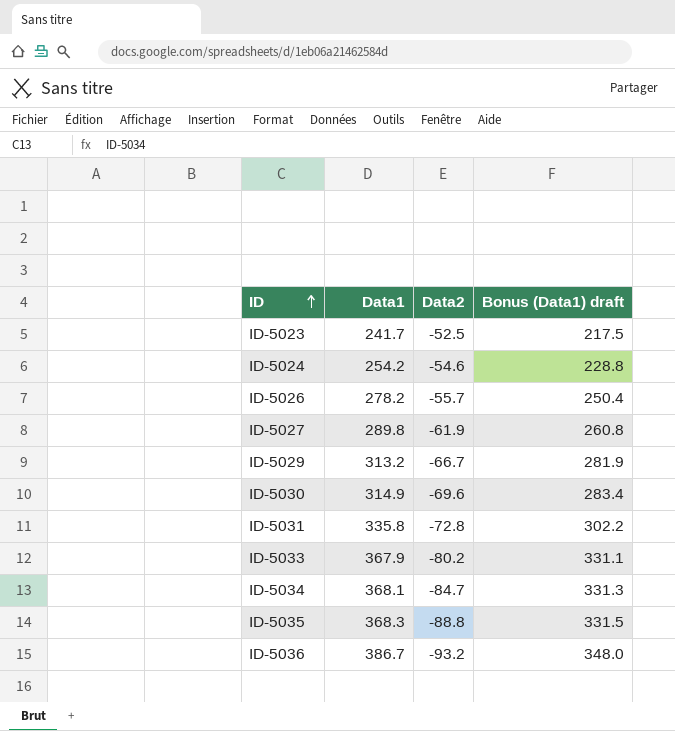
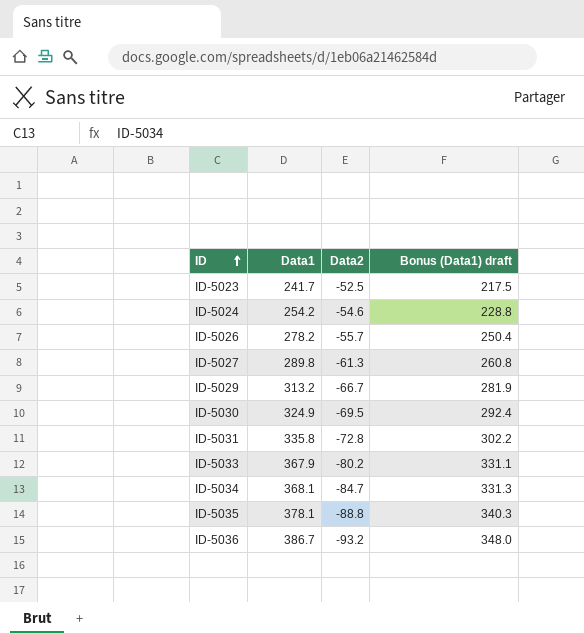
ID-5027 | Data2: -61.9 -> -61.3
ID-5030 | Data1: 314.9 -> 324.9
ID-5030 | Data2: -69.6 -> -69.5
ID-5030 | Bonus (Data1) draft: 283.4 -> 292.4
ID-5035 | Data1: 368.3 -> 378.1
ID-5035 | Bonus (Data1) draft: 331.5 -> 340.3

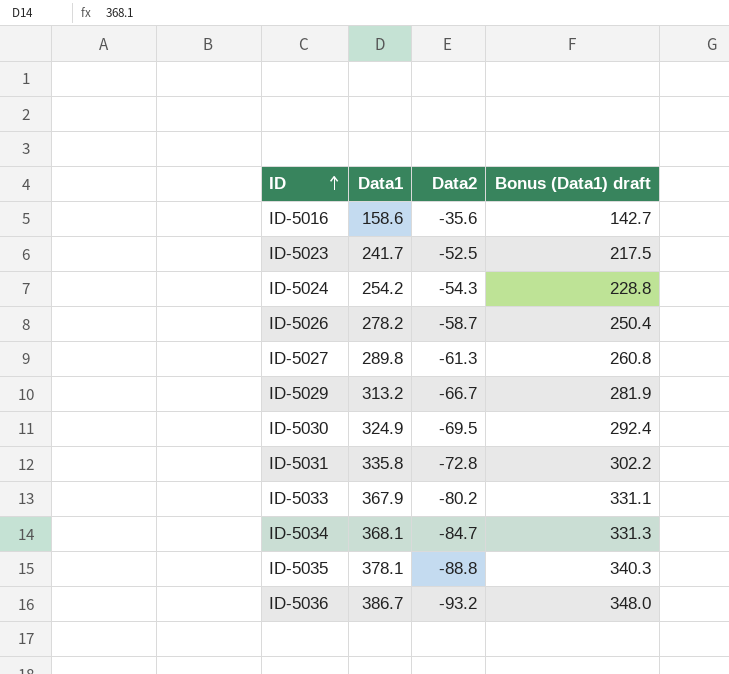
row ID-5016: none -> 158.6 | -35.6 | 142.7
ID-5024 | Data2: -54.6 -> -54.3
ID-5026 | Data2: -55.7 -> -58.7

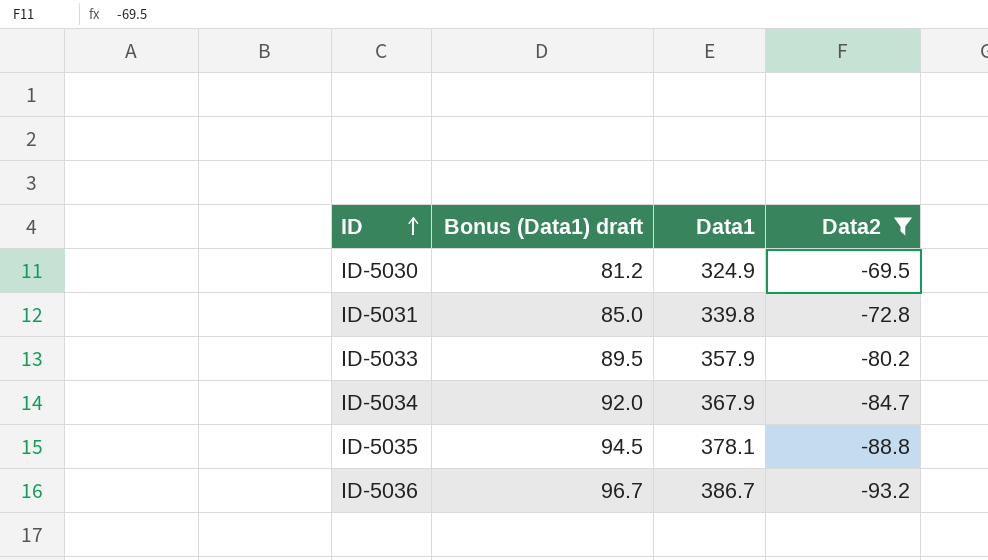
filter: none -> Data2 <= -69.5
column Bonus (Data1) draft | formula: [Data1] * 0.9 -> [Data1] * 0.25
column Bonus (Data1) draft | position: 4 -> 2
ID-5031 | Data1: 335.8 -> 339.8
ID-5033 | Data1: 367.9 -> 357.9
ID-5034 | Data1: 368.1 -> 367.9

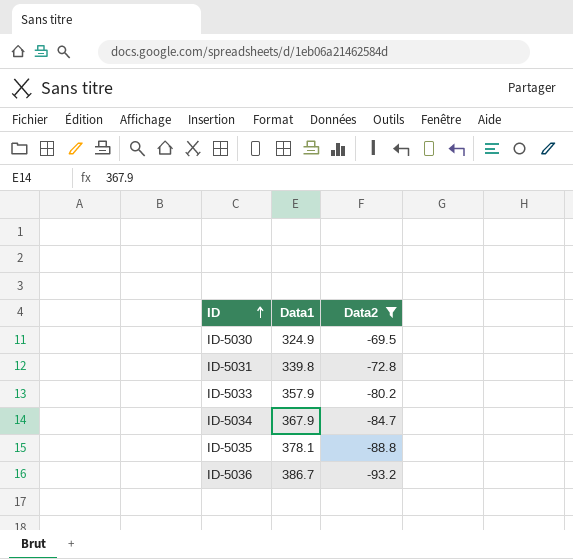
column Bonus (Data1) draft | formula: [Data1] * 0.25 -> none

